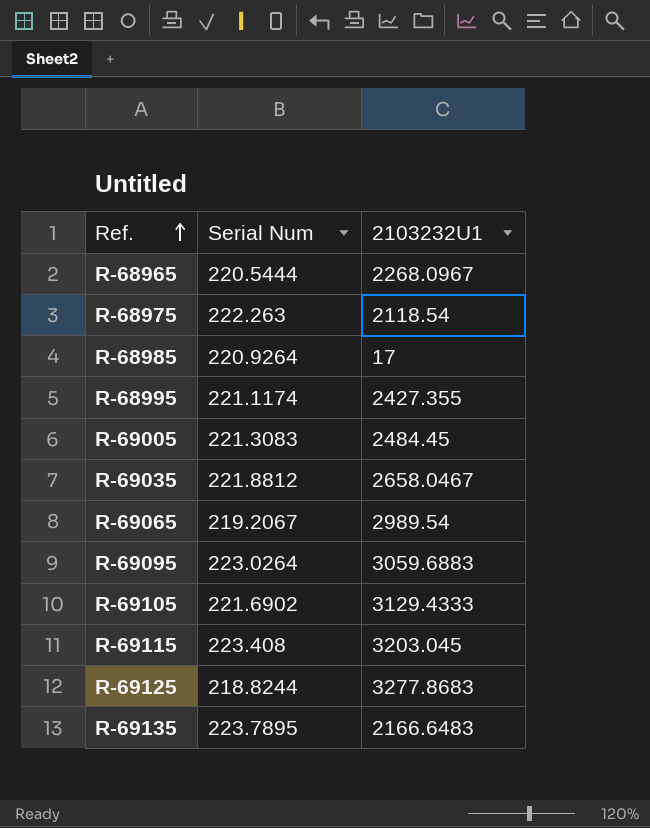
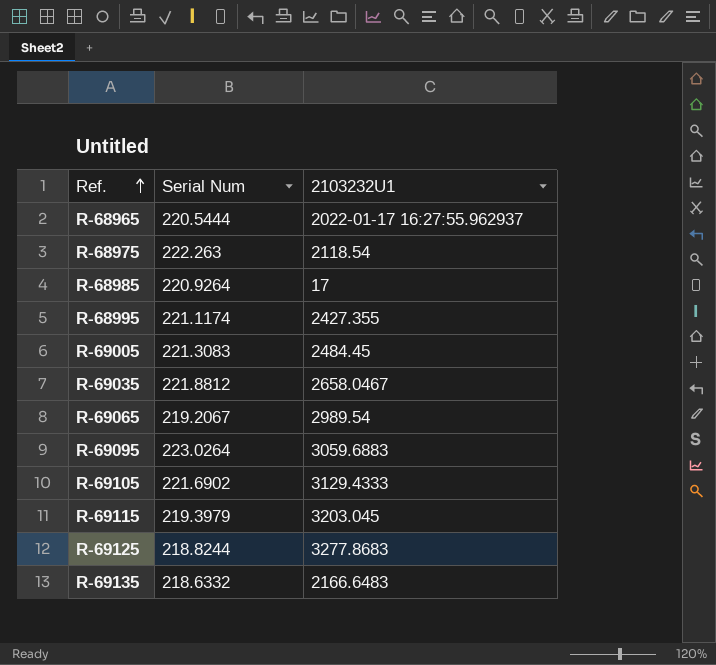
R-68965 | 2103232U1: 2268.0967 -> 2022-01-17 16:27:55.962937
R-69115 | Serial Num: 223.408 -> 219.3979
R-69135 | Serial Num: 223.7895 -> 218.6332

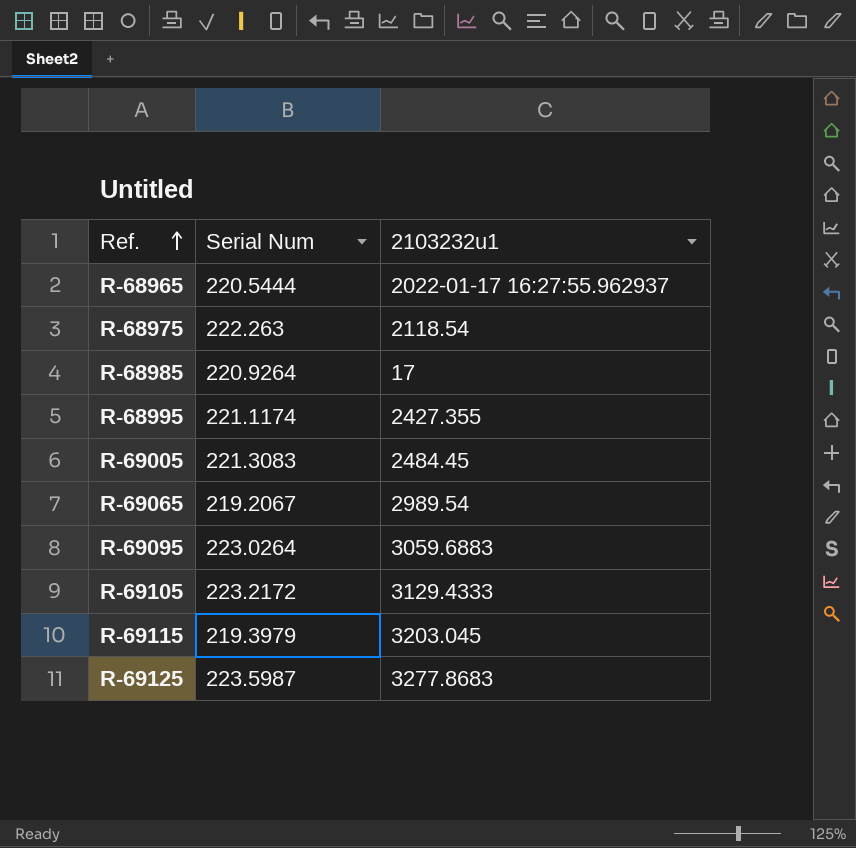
column name: 2103232U1 -> 2103232u1
row R-69035: 221.8812 | 2658.0467 -> none
row R-69135: 218.6332 | 2166.6483 -> none
R-69105 | Serial Num: 221.6902 -> 223.2172
R-69125 | Serial Num: 218.8244 -> 223.5987

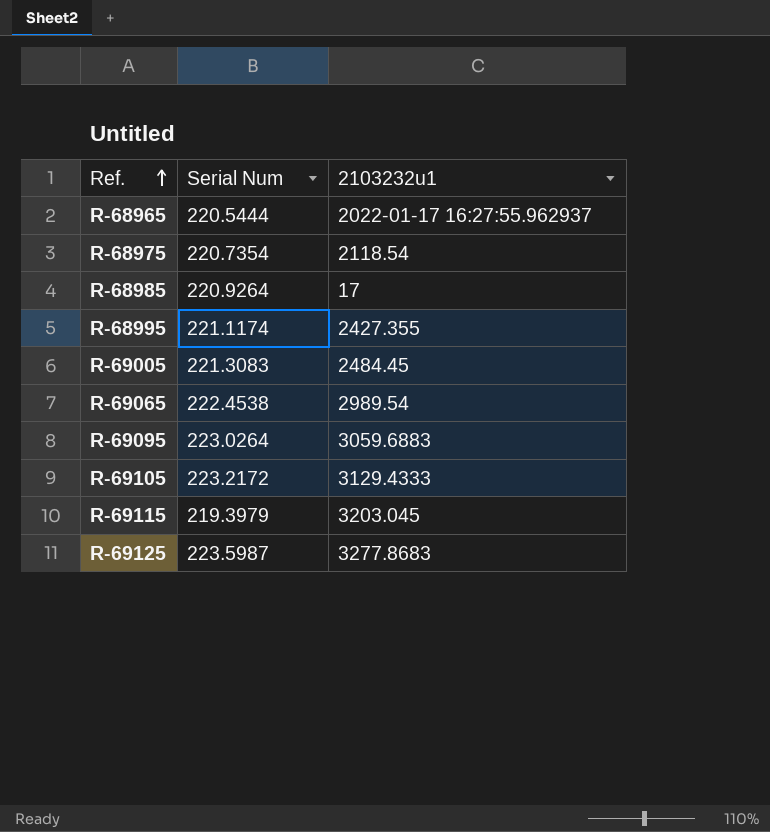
R-68975 | Serial Num: 222.263 -> 220.7354
R-69065 | Serial Num: 219.2067 -> 222.4538

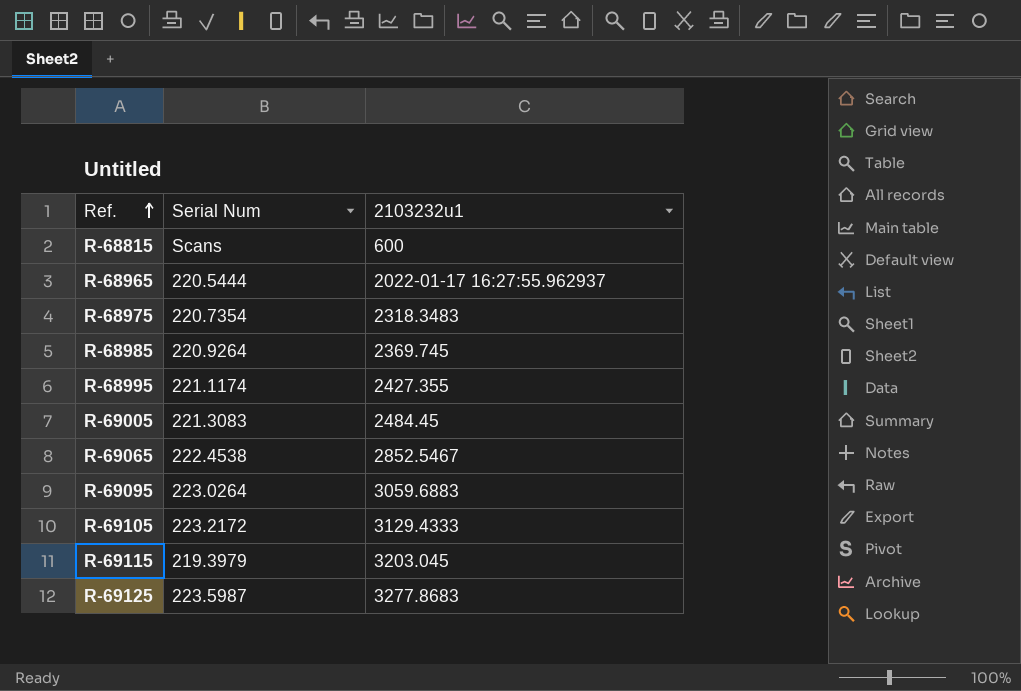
row R-68815: none -> Scans | 600
R-68975 | 2103232u1: 2118.54 -> 2318.3483
R-68985 | 2103232u1: 17 -> 2369.745
R-69065 | 2103232u1: 2989.54 -> 2852.5467

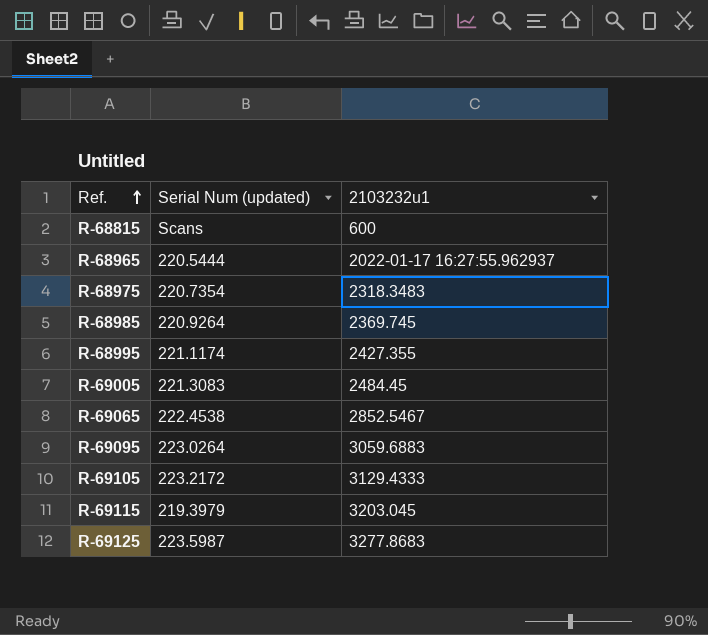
column name: Serial Num -> Serial Num (updated)

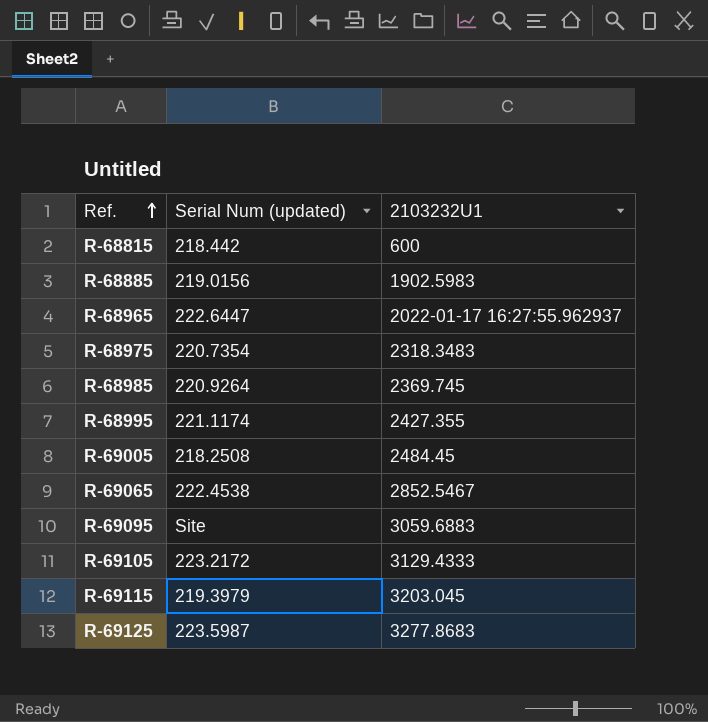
column name: 2103232u1 -> 2103232U1
R-68815 | Serial Num (updated): Scans -> 218.442
row R-68885: none -> 219.0156 | 1902.5983
R-68965 | Serial Num (updated): 220.5444 -> 222.6447
R-69005 | Serial Num (updated): 221.3083 -> 218.2508
R-69095 | Serial Num (updated): 223.0264 -> Site

